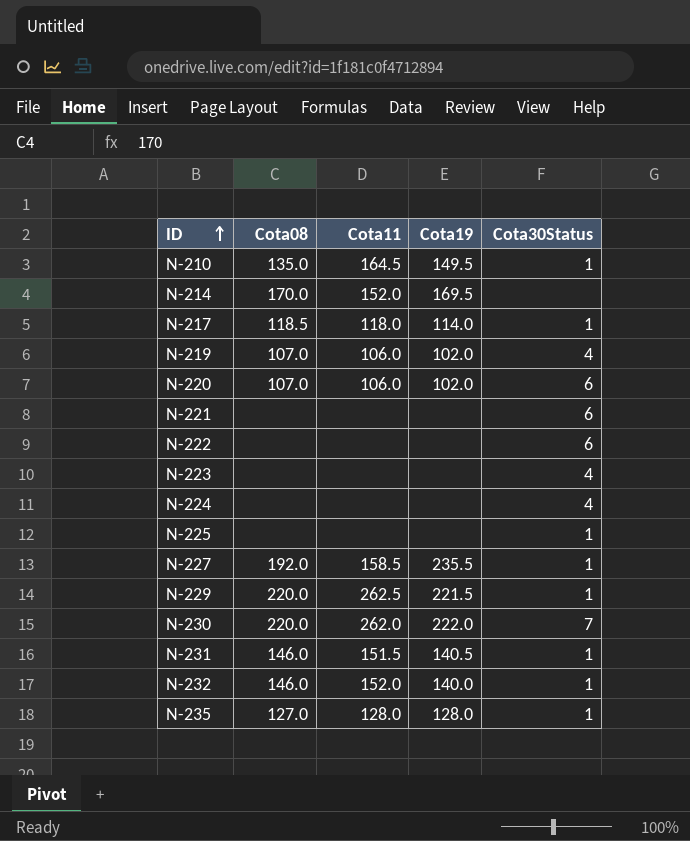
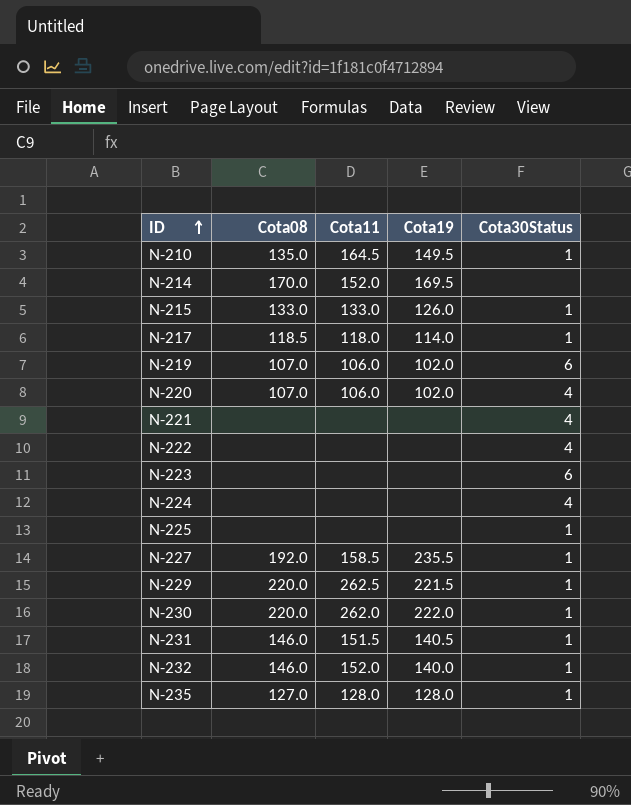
row N-215: none -> 133.0 | 133.0 | 126.0 | 1
N-219 | Cota30Status: 4 -> 6
N-220 | Cota30Status: 6 -> 4
N-221 | Cota30Status: 6 -> 4
N-222 | Cota30Status: 6 -> 4
N-223 | Cota30Status: 4 -> 6
N-230 | Cota30Status: 7 -> 1

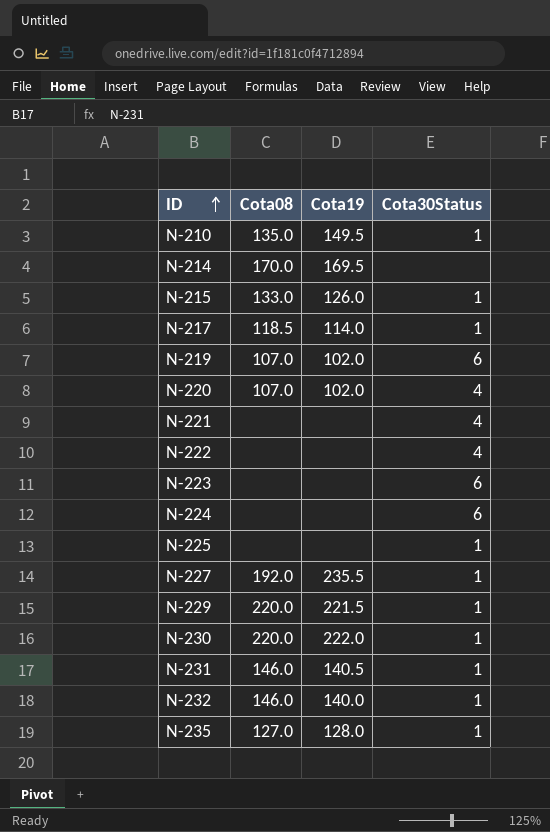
column Cota11 | position: 3 -> none
N-224 | Cota30Status: 4 -> 6

